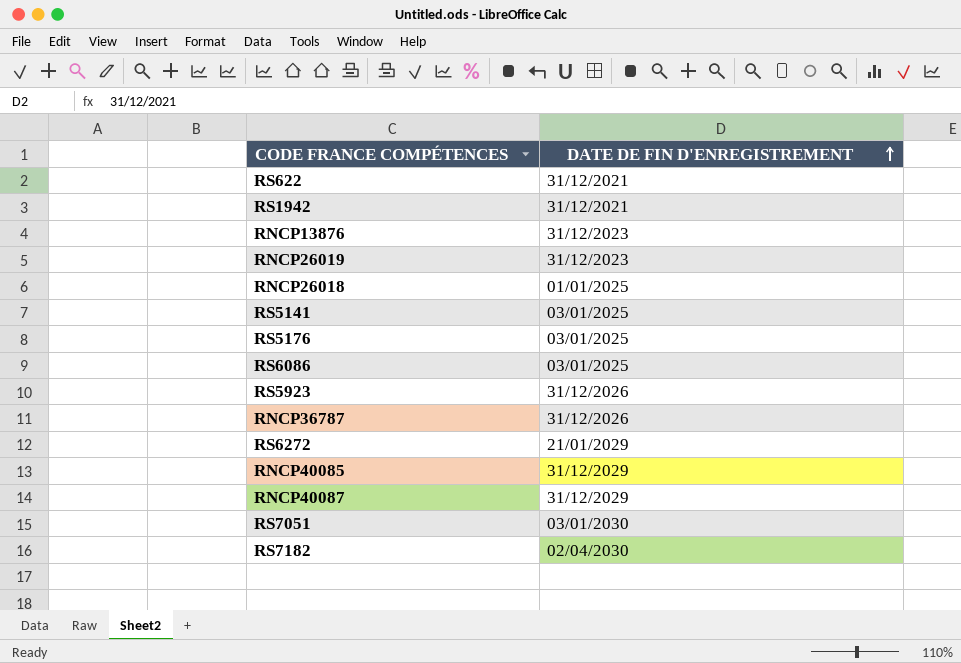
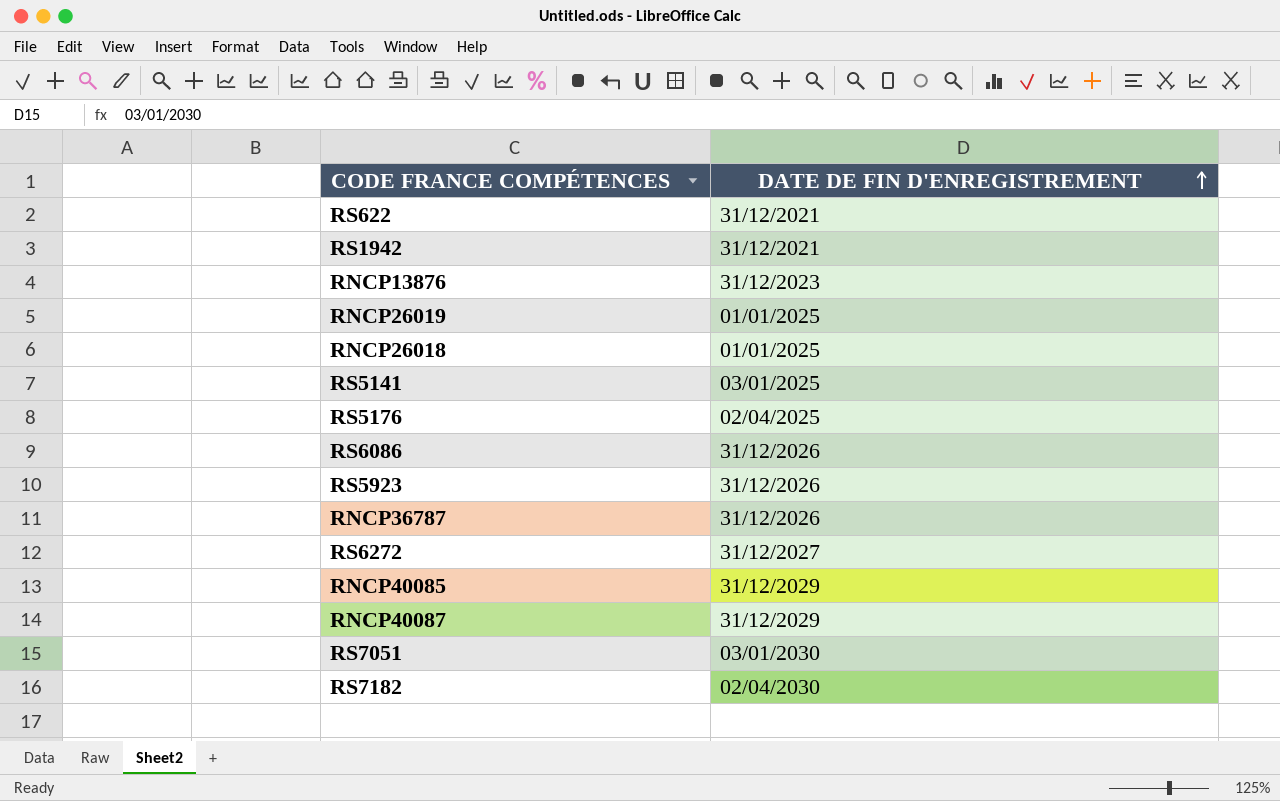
RNCP26019 | DATE DE FIN D'ENREGISTREMENT: 31/12/2023 -> 01/01/2025
RS5176 | DATE DE FIN D'ENREGISTREMENT: 03/01/2025 -> 02/04/2025
RS6086 | DATE DE FIN D'ENREGISTREMENT: 03/01/2025 -> 31/12/2026
RS6272 | DATE DE FIN D'ENREGISTREMENT: 21/01/2029 -> 31/12/2027

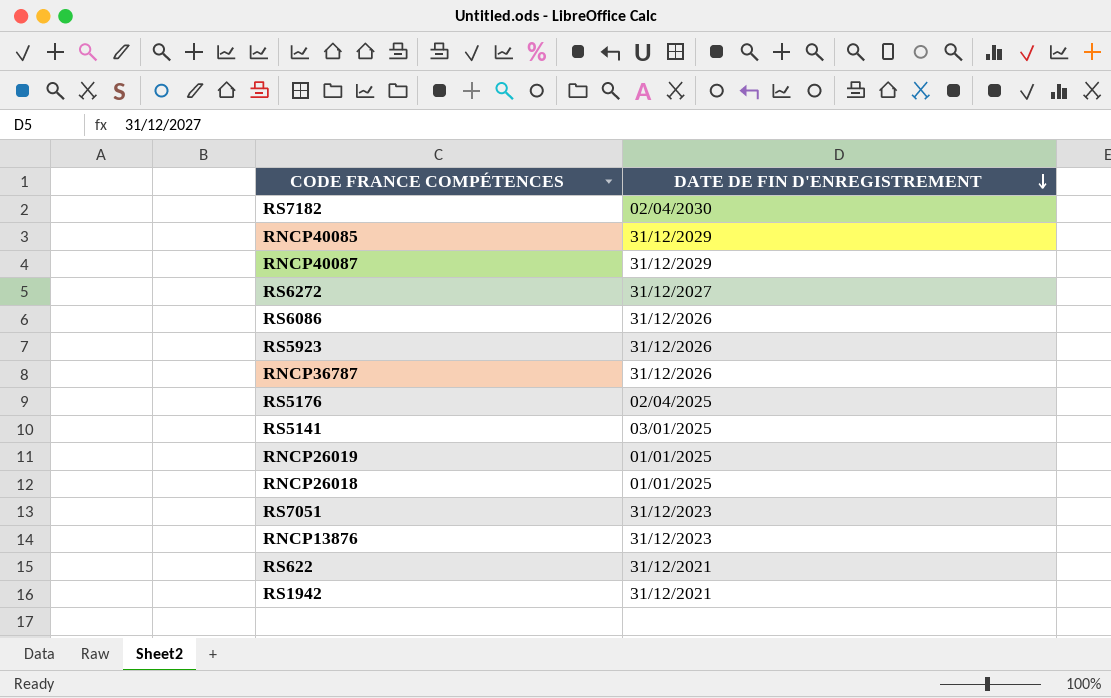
row order: DATE DE FIN D'ENREGISTREMENT ascending -> DATE DE FIN D'ENREGISTREMENT descending
RS7051 | DATE DE FIN D'ENREGISTREMENT: 03/01/2030 -> 31/12/2023

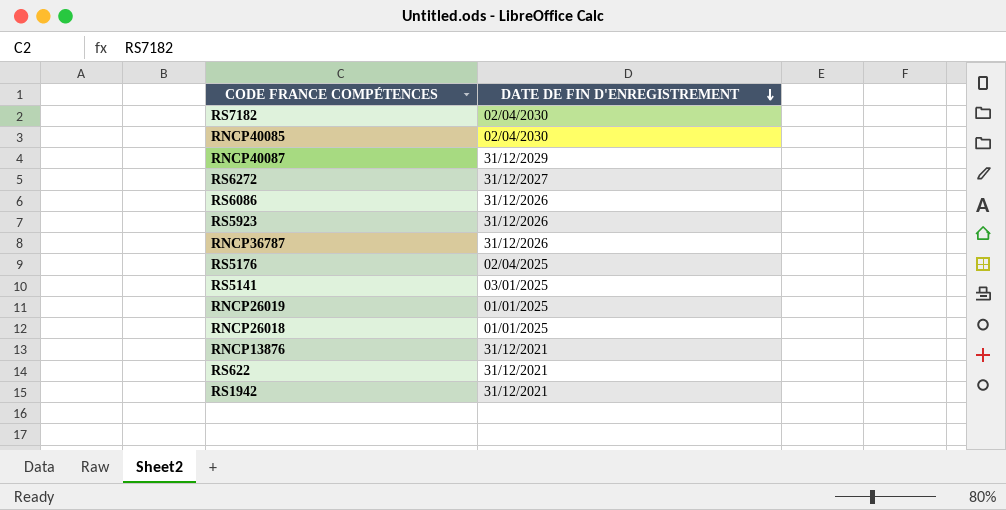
row RS7051: 31/12/2023 -> none
RNCP40085 | DATE DE FIN D'ENREGISTREMENT: 31/12/2029 -> 02/04/2030
RNCP13876 | DATE DE FIN D'ENREGISTREMENT: 31/12/2023 -> 31/12/2021

